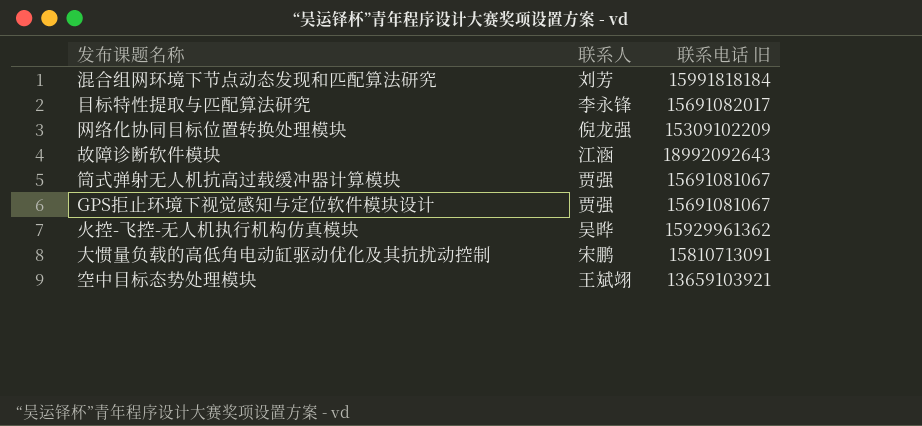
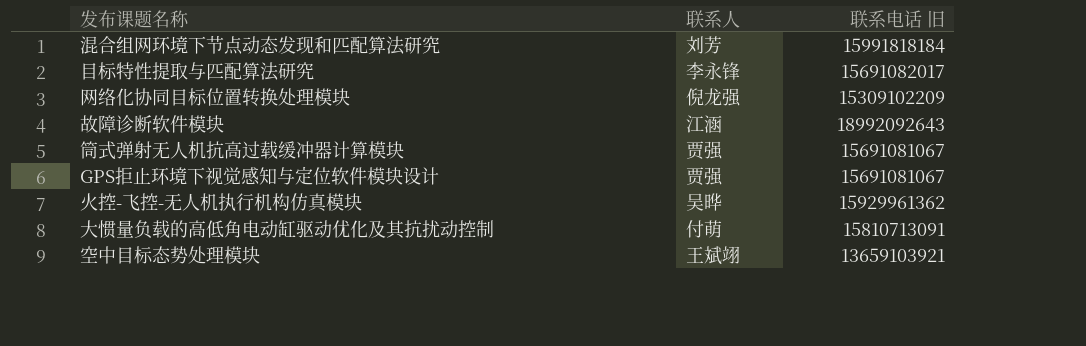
大惯量负载的高低角电动缸驱动优化及其抗扰动控制 | 联系人: 宋鹏 -> 付萌

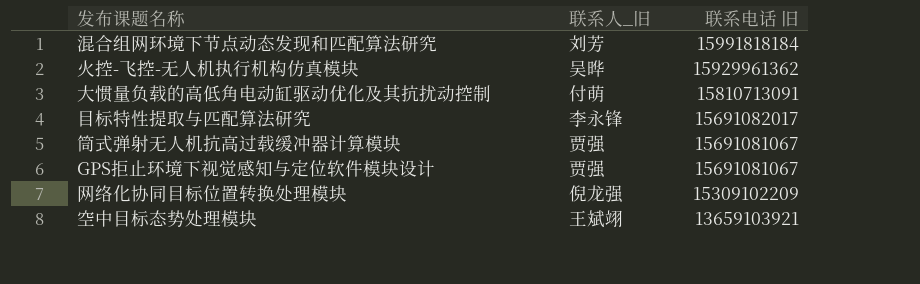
row order: none -> 联系电话 旧 descending
column name: 联系人 -> 联系人_旧
row 故障诊断软件模块: 江涵 | 18992092643 -> none

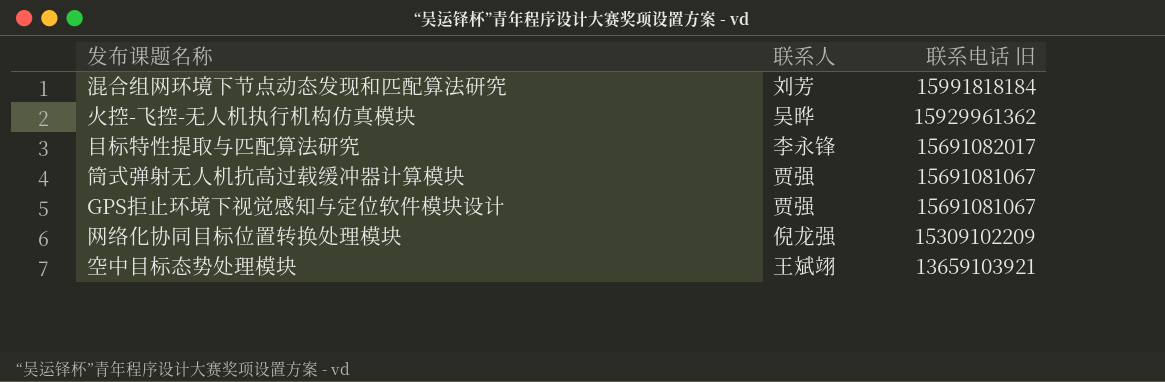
column name: 联系人_旧 -> 联系人
row 大惯量负载的高低角电动缸驱动优化及其抗扰动控制: 付萌 | 15810713091 -> none

